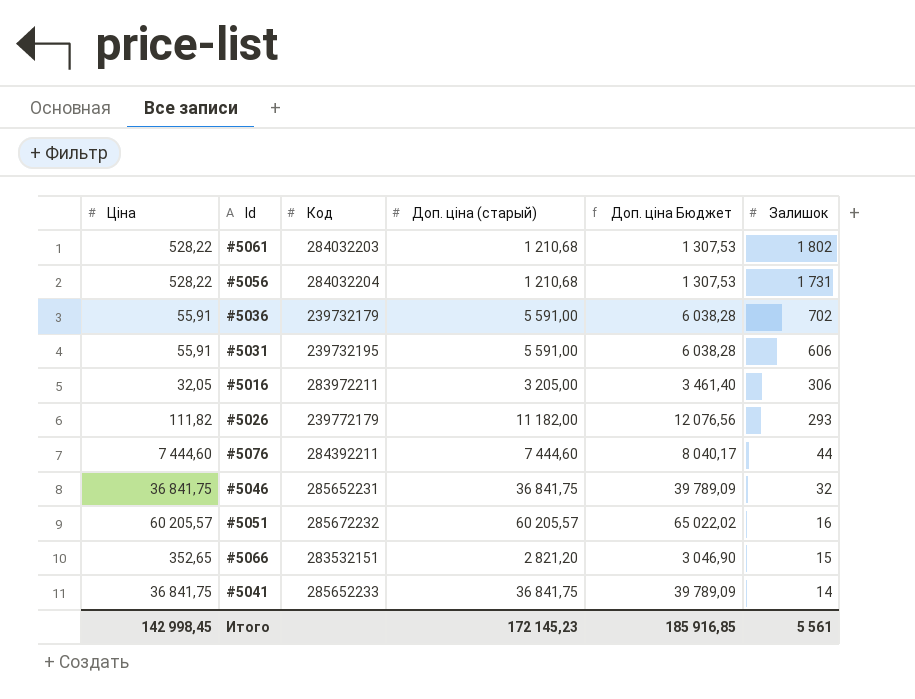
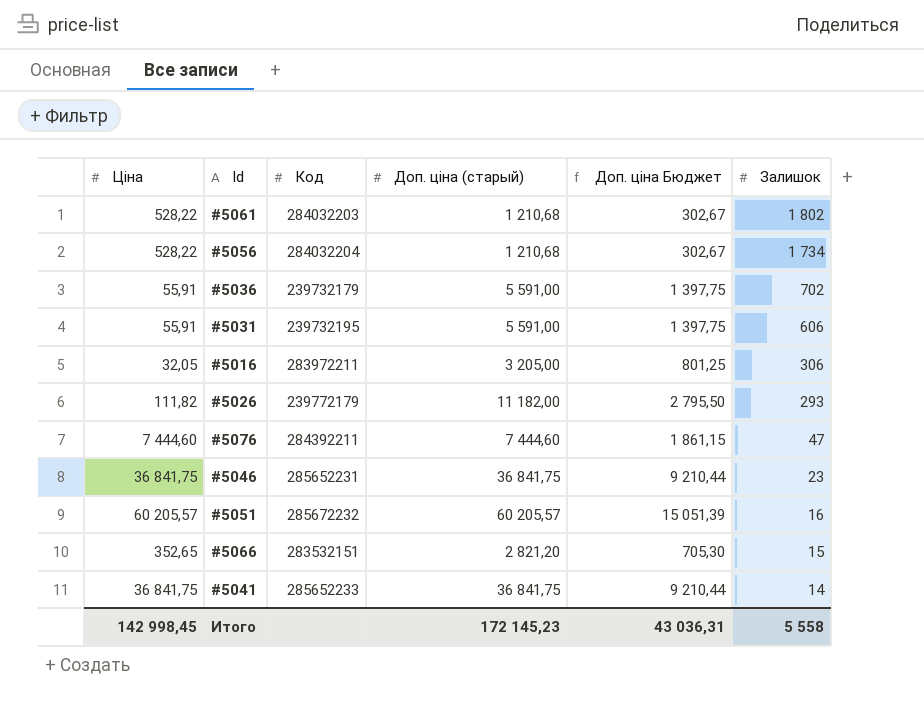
column Доп. ціна Бюджет | formula: [Доп. ціна (старый)] * 1,08 -> [Доп. ціна (старый)] * 0,25
#5056 | Залишок: 1 731 -> 1 734
#5076 | Залишок: 44 -> 47
#5046 | Залишок: 32 -> 23
Итого | Доп. ціна Бюджет: 185 916,85 -> 43 036,31
Итого | Залишок: 5 561 -> 5 558

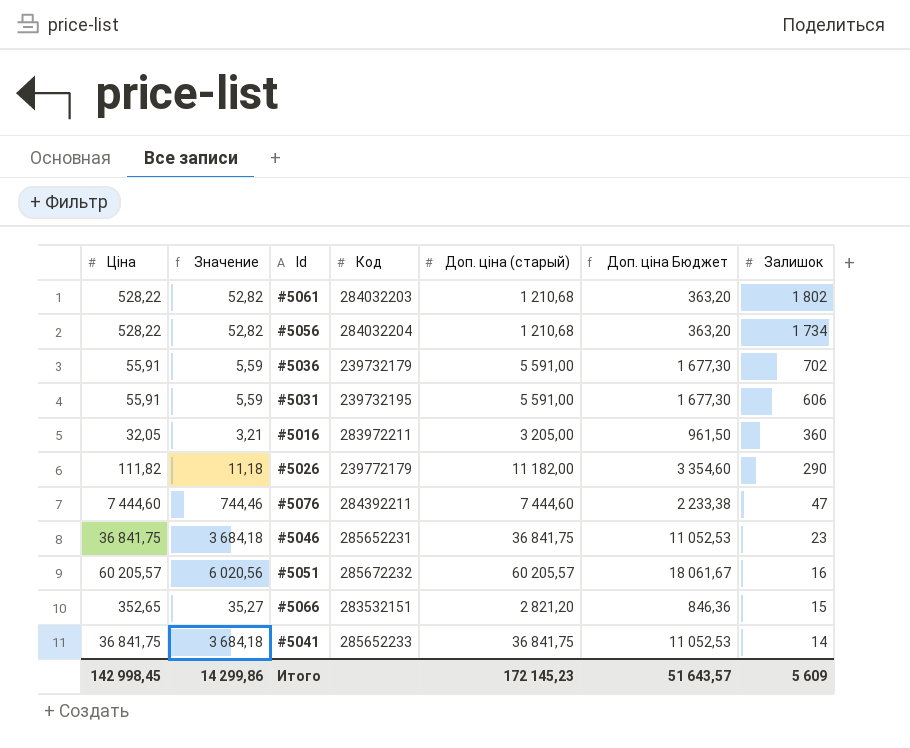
column Значение | formula: none -> [Ціна] * 0,1
column Доп. ціна Бюджет | formula: [Доп. ціна (старый)] * 0,25 -> [Доп. ціна (старый)] * 0,3
#5016 | Залишок: 306 -> 360
#5026 | Залишок: 293 -> 290
Итого | Доп. ціна Бюджет: 43 036,31 -> 51 643,57
Итого | Залишок: 5 558 -> 5 609

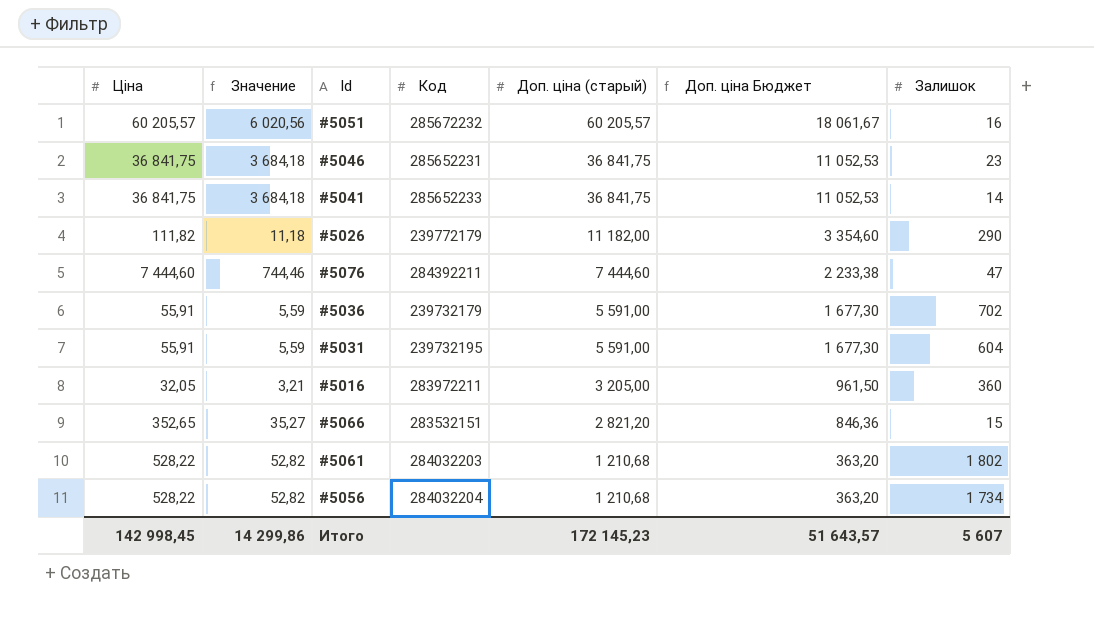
row order: Залишок descending -> Доп. ціна (старый) descending
#5031 | Залишок: 606 -> 604
Итого | Залишок: 5 609 -> 5 607

